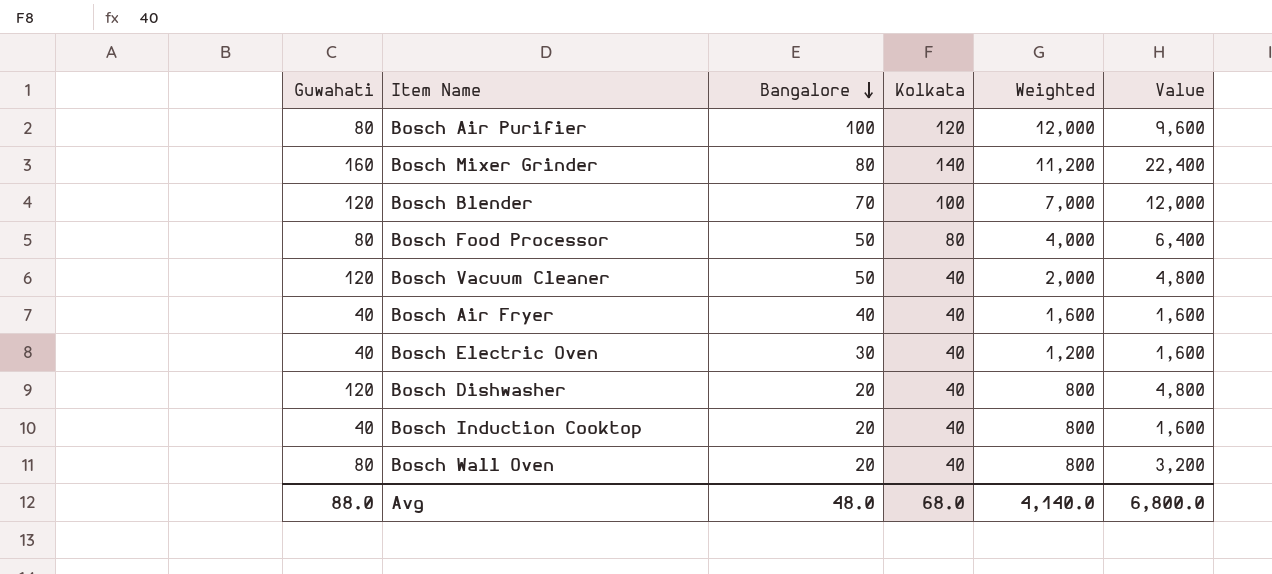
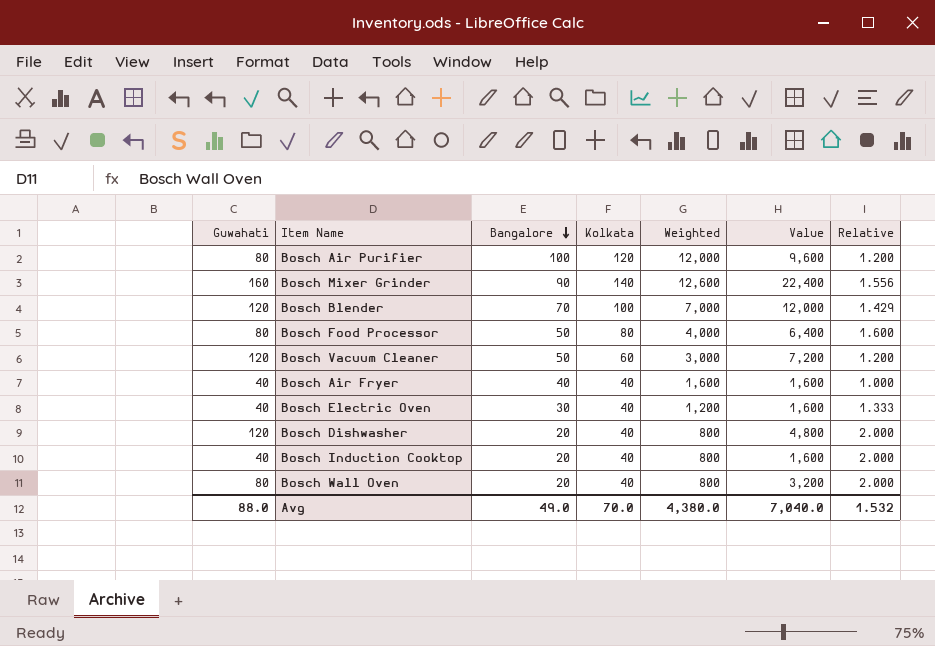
column Relative | formula: none -> [Kolkata] / [Bangalore]
Bosch Mixer Grinder | Bangalore: 80 -> 90
Bosch Mixer Grinder | Weighted: 11,200 -> 12,600
Bosch Vacuum Cleaner | Kolkata: 40 -> 60
Bosch Vacuum Cleaner | Weighted: 2,000 -> 3,000
Bosch Vacuum Cleaner | Value: 4,800 -> 7,200
Avg | Bangalore: 48.0 -> 49.0
Avg | Kolkata: 68.0 -> 70.0
Avg | Weighted: 4,140.0 -> 4,380.0
Avg | Value: 6,800.0 -> 7,040.0

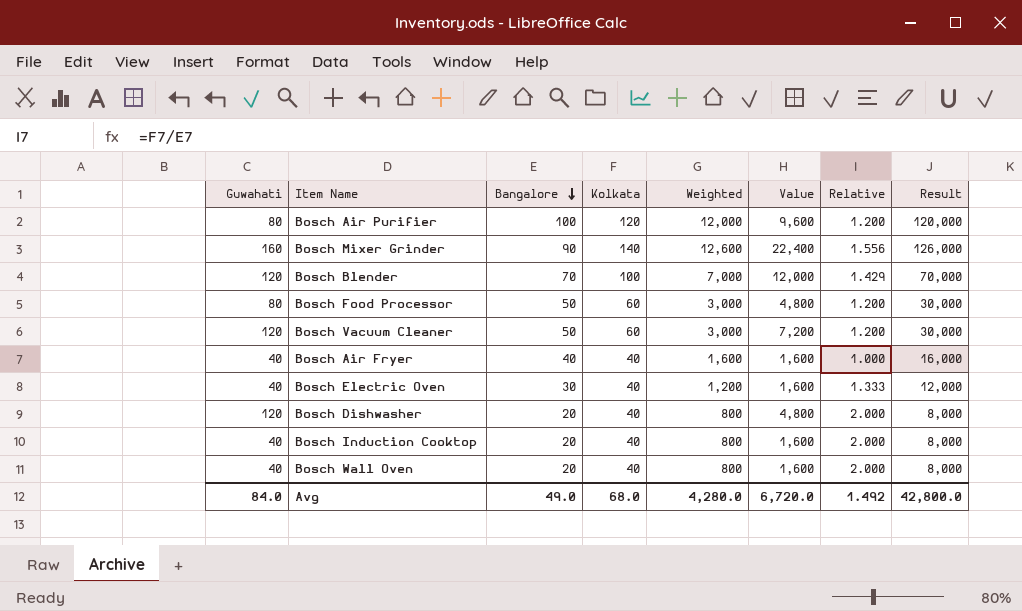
column Result | formula: none -> [Weighted] * 10
Bosch Food Processor | Kolkata: 80 -> 60
Bosch Food Processor | Weighted: 4,000 -> 3,000
Bosch Food Processor | Value: 6,400 -> 4,800
Bosch Food Processor | Relative: 1.600 -> 1.200
Bosch Wall Oven | Guwahati: 80 -> 40
Bosch Wall Oven | Value: 3,200 -> 1,600
Avg | Guwahati: 88.0 -> 84.0
Avg | Kolkata: 70.0 -> 68.0
Avg | Weighted: 4,380.0 -> 4,280.0
Avg | Value: 7,040.0 -> 6,720.0
Avg | Relative: 1.532 -> 1.492

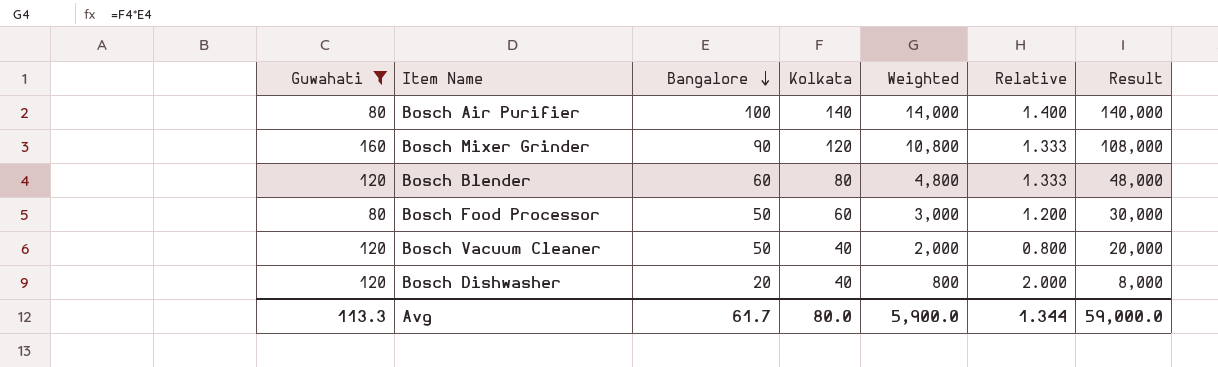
filter: none -> Guwahati != 40
column Value | formula: [Guwahati] * [Kolkata] -> none
Bosch Air Purifier | Kolkata: 120 -> 140
Bosch Air Purifier | Weighted: 12,000 -> 14,000
Bosch Air Purifier | Relative: 1.200 -> 1.400
Bosch Air Purifier | Result: 120,000 -> 140,000
Bosch Mixer Grinder | Kolkata: 140 -> 120
Bosch Mixer Grinder | Weighted: 12,600 -> 10,800
Bosch Mixer Grinder | Relative: 1.556 -> 1.333
Bosch Mixer Grinder | Result: 126,000 -> 108,000
Bosch Blender | Bangalore: 70 -> 60
Bosch Blender | Kolkata: 100 -> 80
Bosch Blender | Weighted: 7,000 -> 4,800
Bosch Blender | Relative: 1.429 -> 1.333
Bosch Blender | Result: 70,000 -> 48,000
Bosch Vacuum Cleaner | Kolkata: 60 -> 40
Bosch Vacuum Cleaner | Weighted: 3,000 -> 2,000
Bosch Vacuum Cleaner | Relative: 1.200 -> 0.800
Bosch Vacuum Cleaner | Result: 30,000 -> 20,000
Avg | Guwahati: 84.0 -> 113.3
Avg | Bangalore: 49.0 -> 61.7
Avg | Kolkata: 68.0 -> 80.0
Avg | Weighted: 4,280.0 -> 5,900.0
Avg | Relative: 1.492 -> 1.344
Avg | Result: 42,800.0 -> 59,000.0

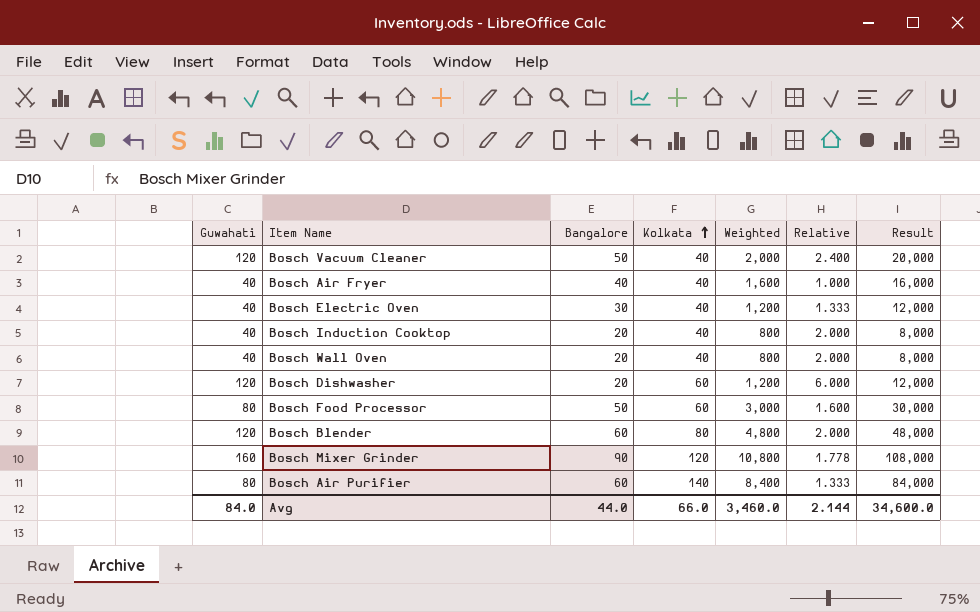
filter: Guwahati != 40 -> none
row order: Bangalore descending -> Kolkata ascending
column Relative | formula: [Kolkata] / [Bangalore] -> [Guwahati] / [Bangalore]
Bosch Dishwasher | Kolkata: 40 -> 60
Bosch Dishwasher | Weighted: 800 -> 1,200
Bosch Dishwasher | Result: 8,000 -> 12,000
Bosch Air Purifier | Bangalore: 100 -> 60
Bosch Air Purifier | Weighted: 14,000 -> 8,400
Bosch Air Purifier | Result: 140,000 -> 84,000
Avg | Guwahati: 113.3 -> 84.0
Avg | Bangalore: 61.7 -> 44.0
Avg | Kolkata: 80.0 -> 66.0
Avg | Weighted: 5,900.0 -> 3,460.0
Avg | Relative: 1.344 -> 2.144
Avg | Result: 59,000.0 -> 34,600.0

